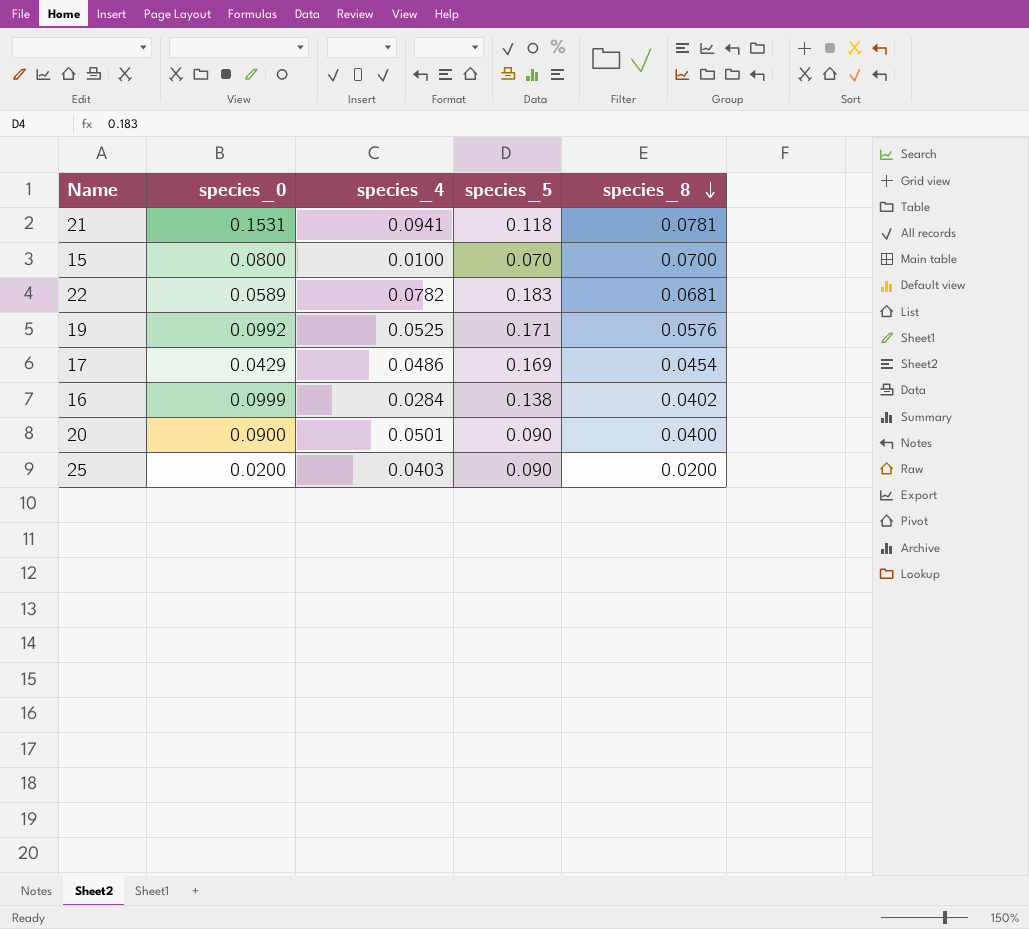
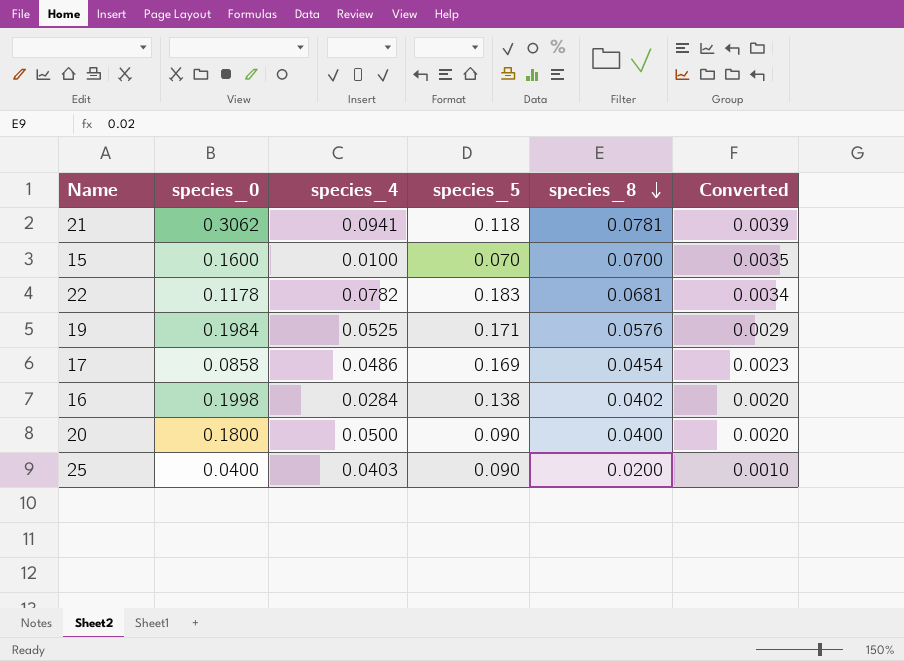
column Converted | formula: none -> [species_8] * 0.05
21 | species_0: 0.1531 -> 0.3062
15 | species_0: 0.0800 -> 0.1600
22 | species_0: 0.0589 -> 0.1178
19 | species_0: 0.0992 -> 0.1984
17 | species_0: 0.0429 -> 0.0858
16 | species_0: 0.0999 -> 0.1998
20 | species_0: 0.0900 -> 0.1800
20 | species_4: 0.0501 -> 0.0500
25 | species_0: 0.0200 -> 0.0400

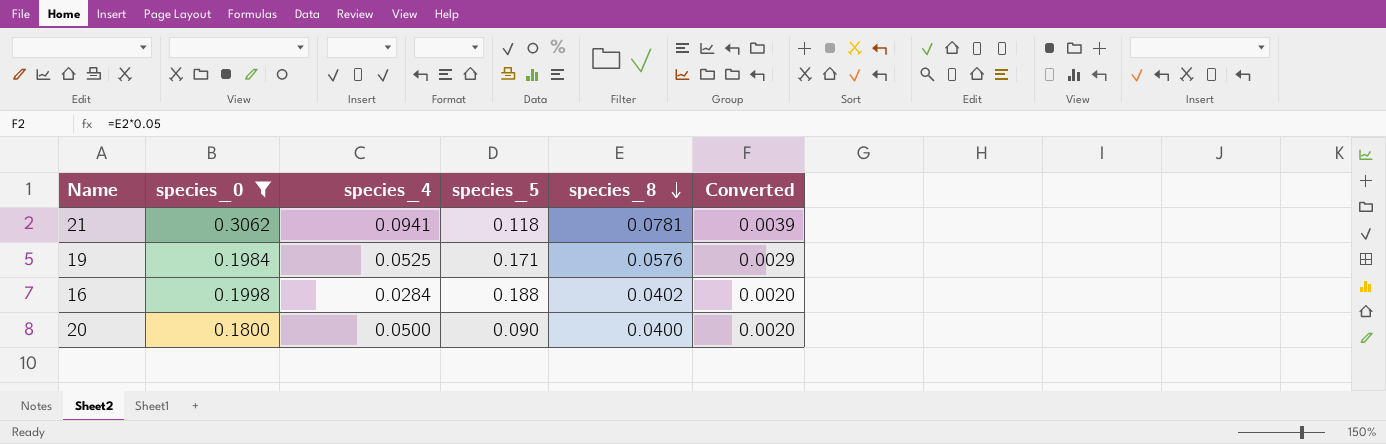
filter: none -> species_0 >= 0.1800
16 | species_5: 0.138 -> 0.188

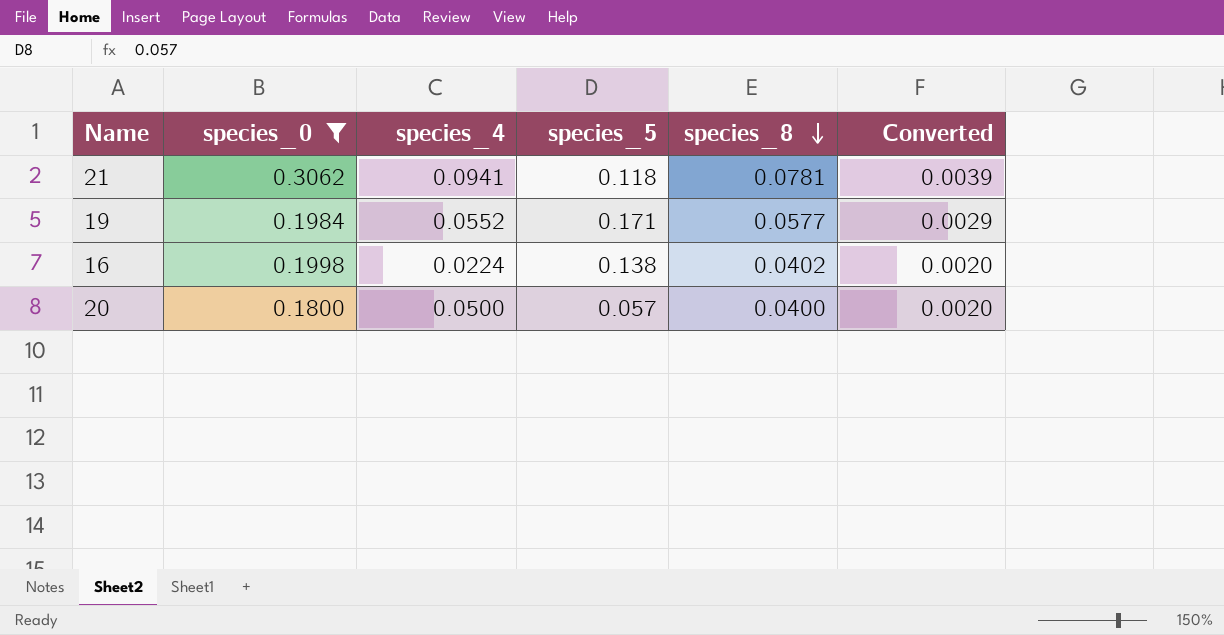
19 | species_4: 0.0525 -> 0.0552
19 | species_8: 0.0576 -> 0.0577
16 | species_4: 0.0284 -> 0.0224
16 | species_5: 0.188 -> 0.138
20 | species_5: 0.090 -> 0.057

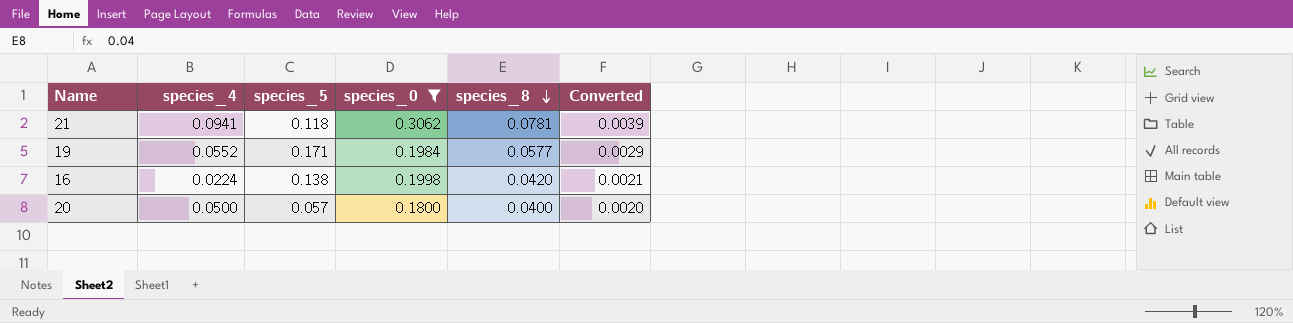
column species_0 | position: 2 -> 4
16 | species_8: 0.0402 -> 0.0420
16 | Converted: 0.0020 -> 0.0021

